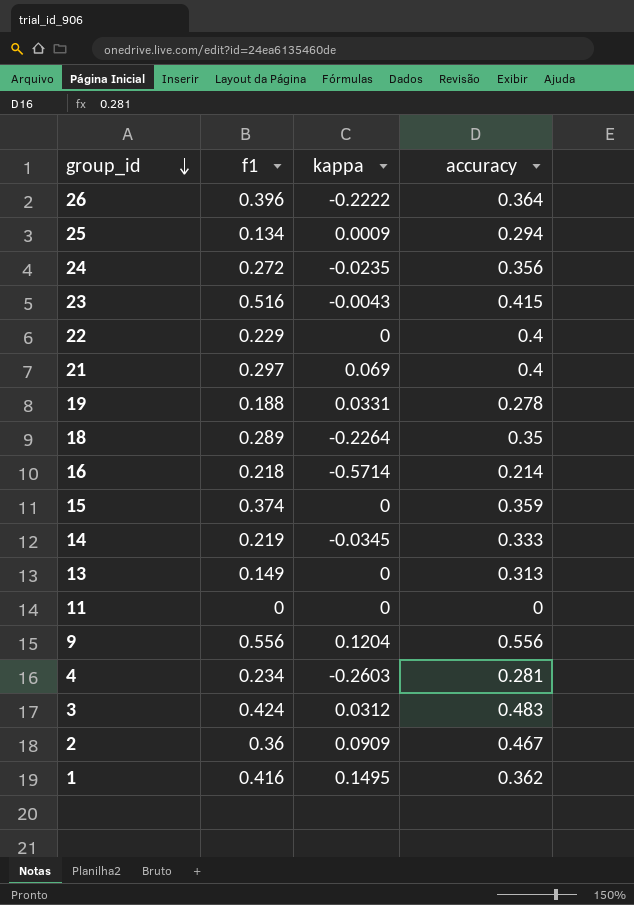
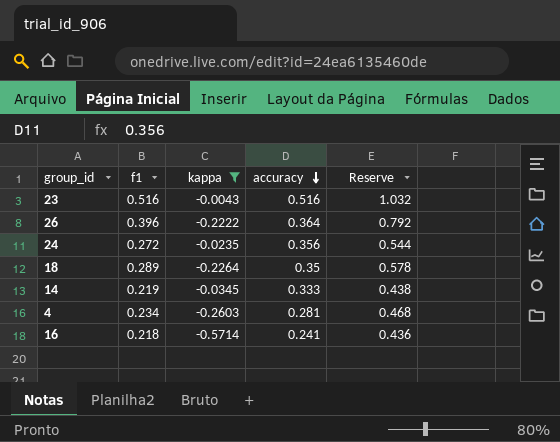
filter: none -> kappa <= -0.0043
row order: group_id descending -> accuracy descending
column Reserve | formula: none -> [f1] * 2
23 | accuracy: 0.415 -> 0.516
16 | accuracy: 0.214 -> 0.241

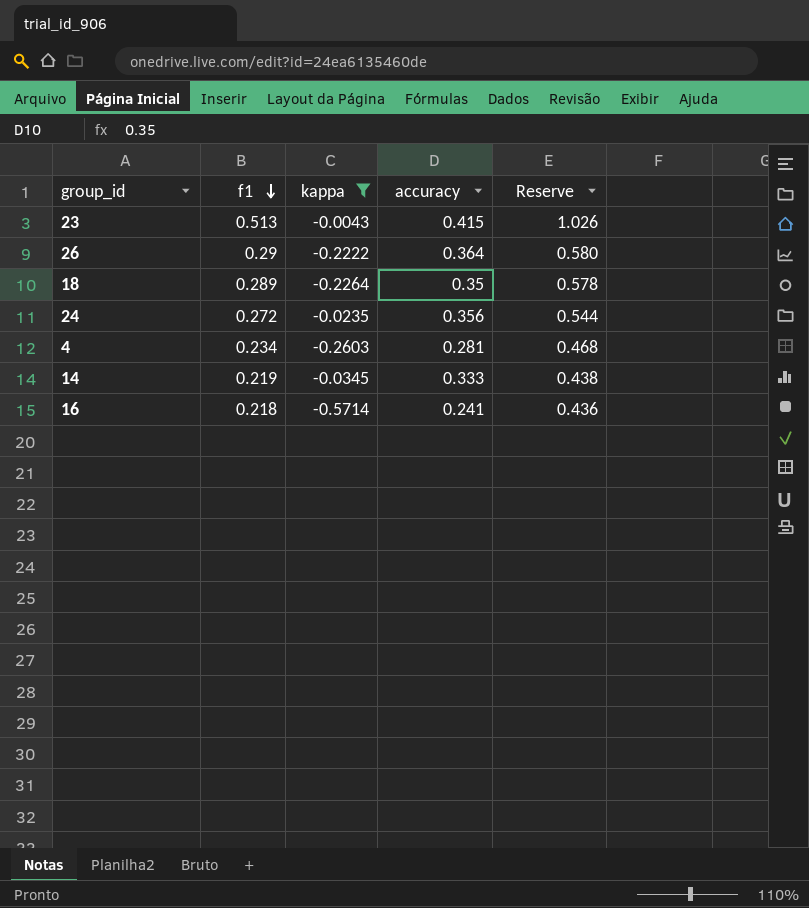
row order: accuracy descending -> f1 descending
23 | f1: 0.516 -> 0.513
23 | accuracy: 0.516 -> 0.415
23 | Reserve: 1.032 -> 1.026
26 | f1: 0.396 -> 0.29
26 | Reserve: 0.792 -> 0.580

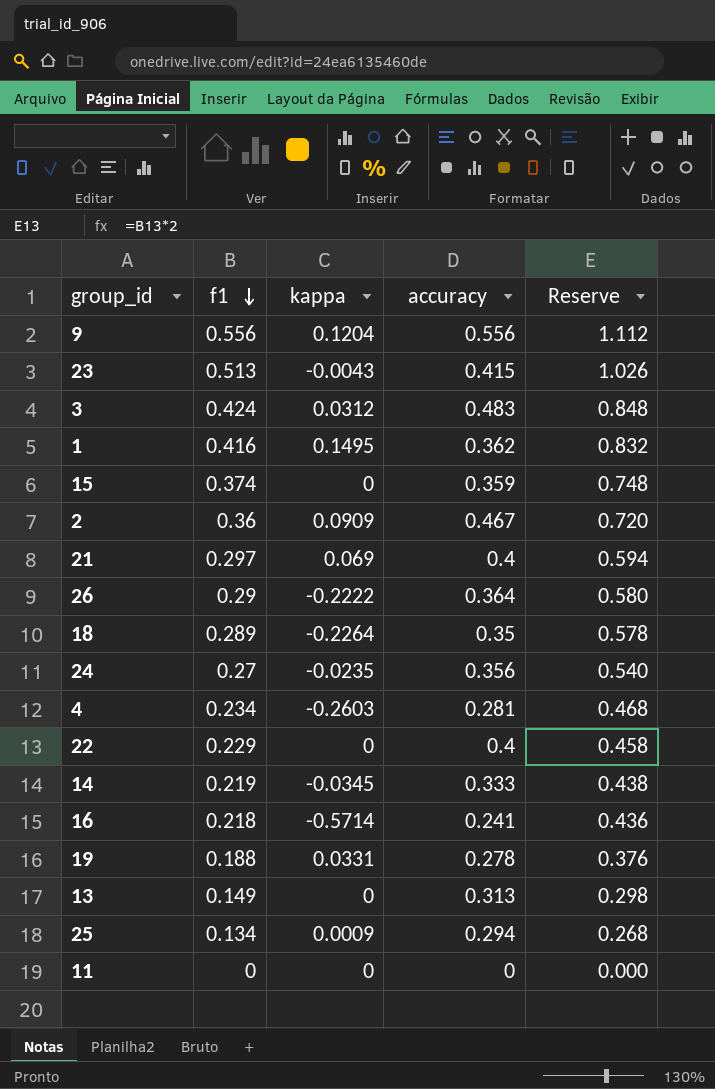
filter: kappa <= -0.0043 -> none
24 | f1: 0.272 -> 0.27
24 | Reserve: 0.544 -> 0.540

